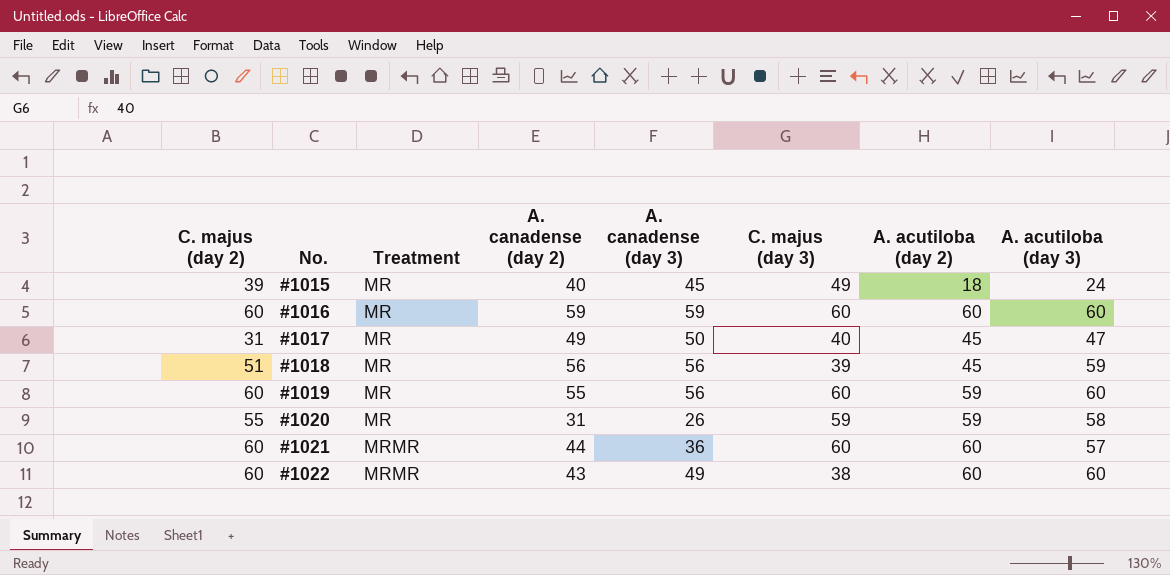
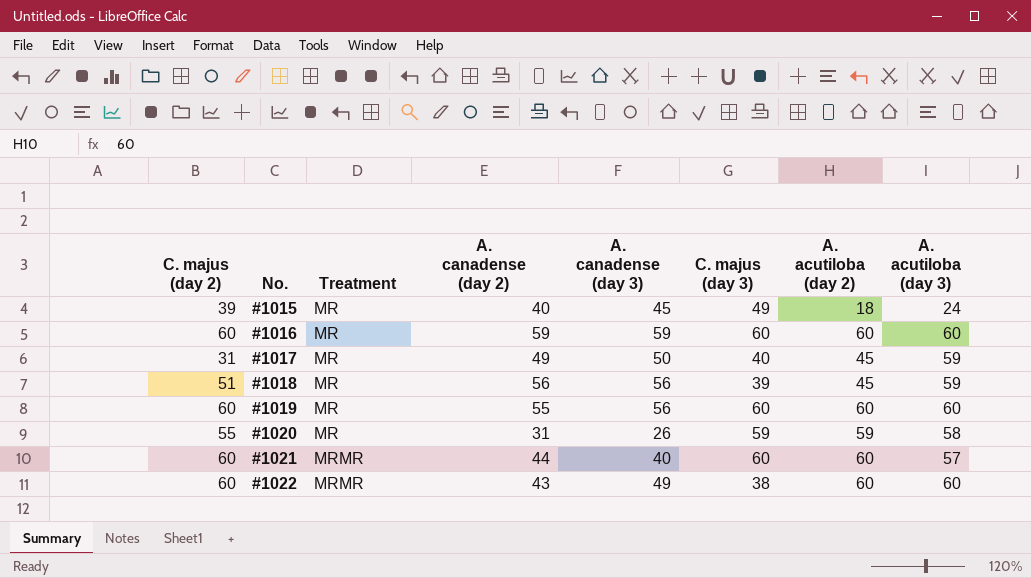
#1017 | A. acutiloba (day 3): 47 -> 59
#1019 | A. acutiloba (day 2): 59 -> 60
#1021 | A. canadense (day 3): 36 -> 40

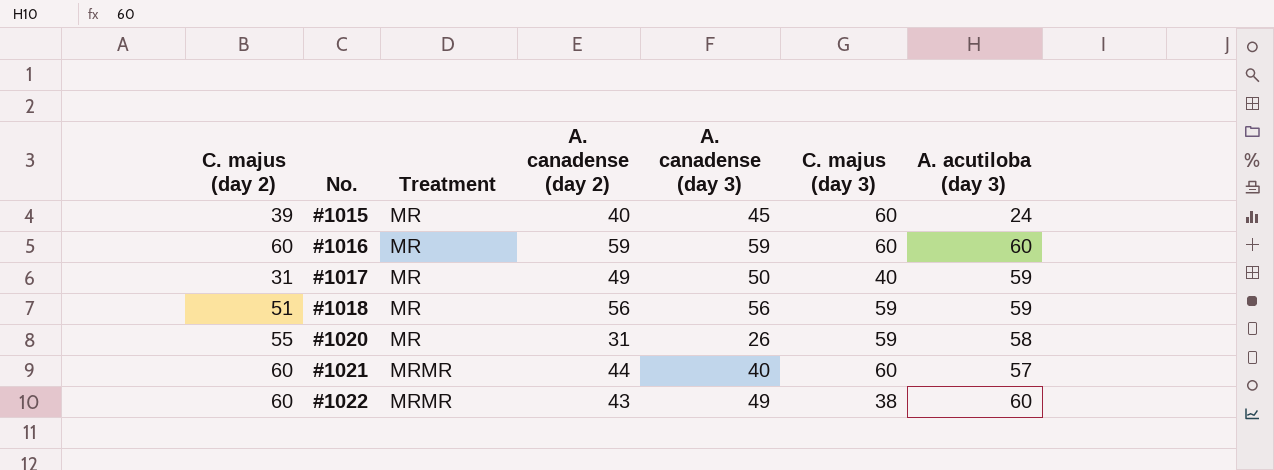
column A. acutiloba (day 2) | position: 7 -> none
row #1019: 60 | MR | 55 | 56 | 60 | 60 | 60 -> none
#1015 | C. majus (day 3): 49 -> 60
#1018 | C. majus (day 3): 39 -> 59

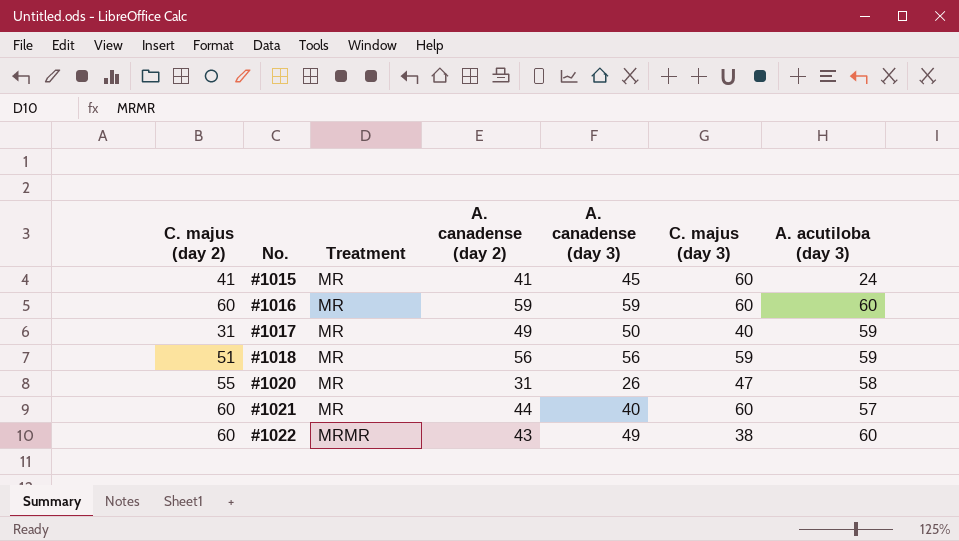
#1015 | C. majus (day 2): 39 -> 41
#1015 | A. canadense (day 2): 40 -> 41
#1020 | C. majus (day 3): 59 -> 47
#1021 | Treatment: MRMR -> MR

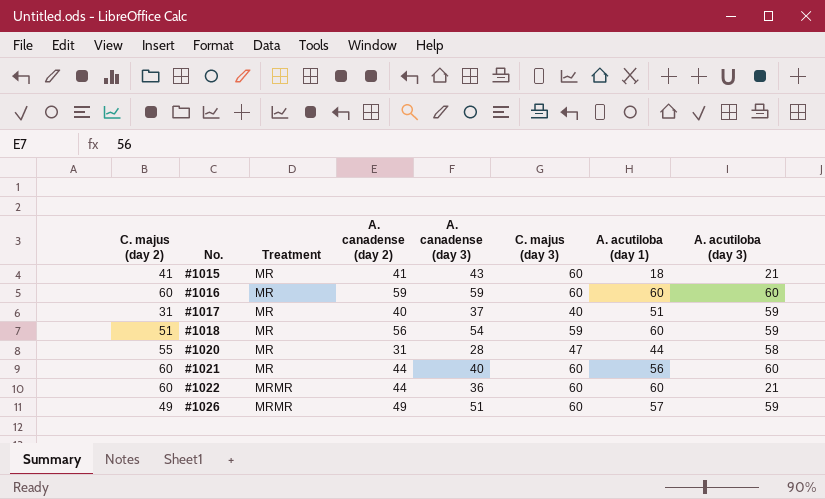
column A. acutiloba (day 1) | position: none -> 7
#1015 | A. canadense (day 3): 45 -> 43
#1015 | A. acutiloba (day 3): 24 -> 21
#1017 | A. canadense (day 2): 49 -> 40
#1017 | A. canadense (day 3): 50 -> 37
#1018 | A. canadense (day 3): 56 -> 54
#1020 | A. canadense (day 3): 26 -> 28
#1021 | A. acutiloba (day 3): 57 -> 60
#1022 | A. canadense (day 2): 43 -> 44
#1022 | A. canadense (day 3): 49 -> 36
#1022 | C. majus (day 3): 38 -> 60
#1022 | A. acutiloba (day 3): 60 -> 21
row #1026: none -> 49 | MRMR | 49 | 51 | 60 | 57 | 59

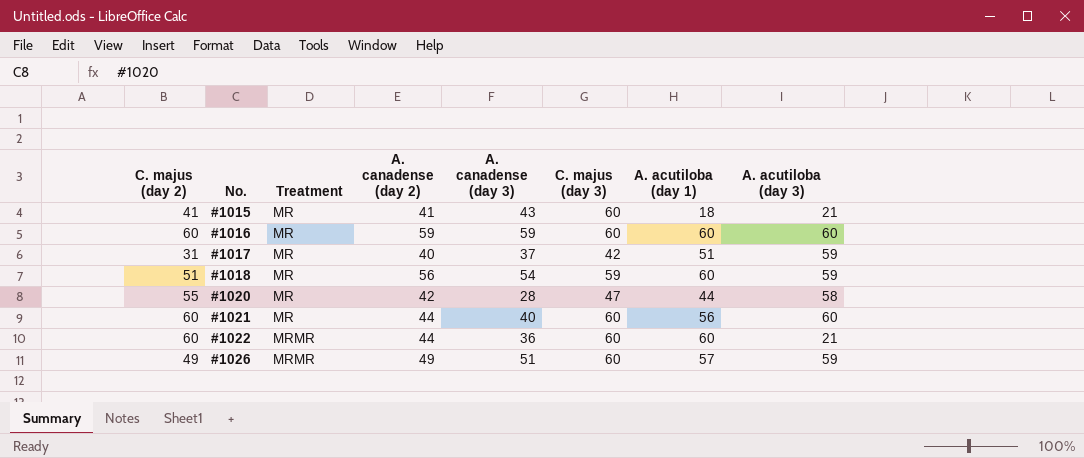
#1017 | C. majus (day 3): 40 -> 42
#1020 | A. canadense (day 2): 31 -> 42

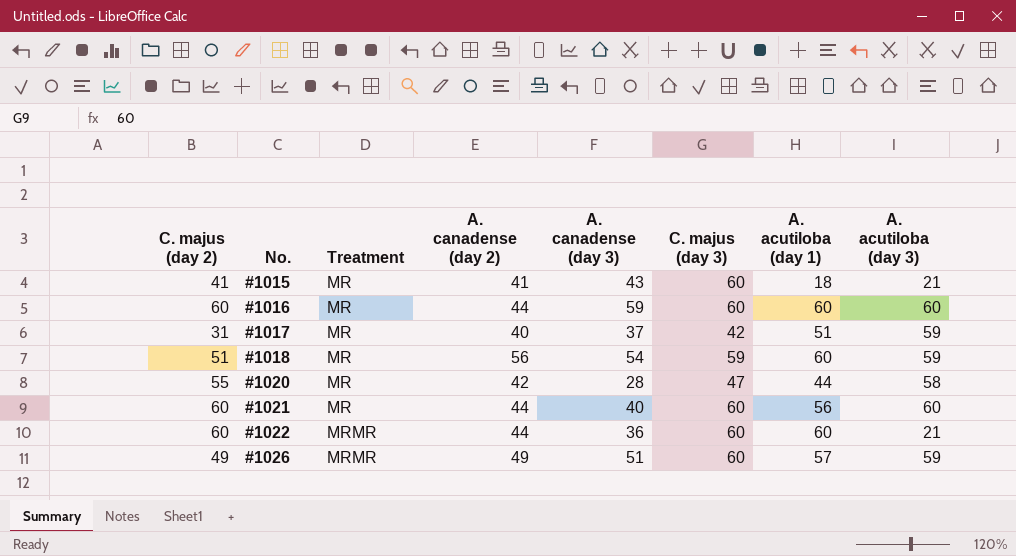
#1016 | A. canadense (day 2): 59 -> 44

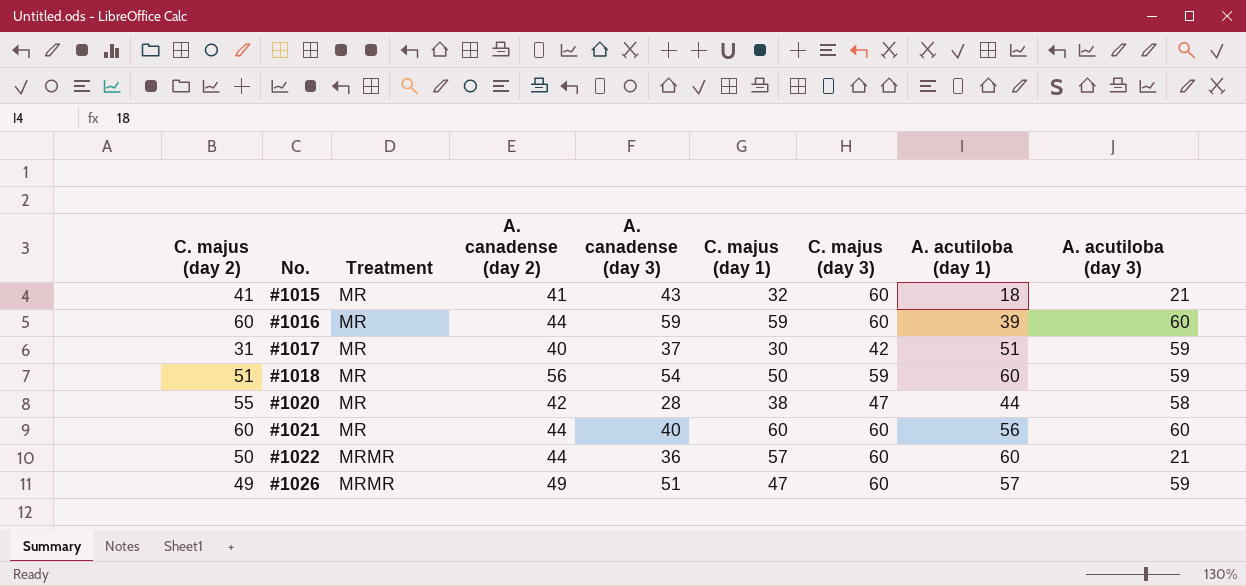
column C. majus (day 1) | position: none -> 6
#1016 | A. acutiloba (day 1): 60 -> 39
#1022 | C. majus (day 2): 60 -> 50

